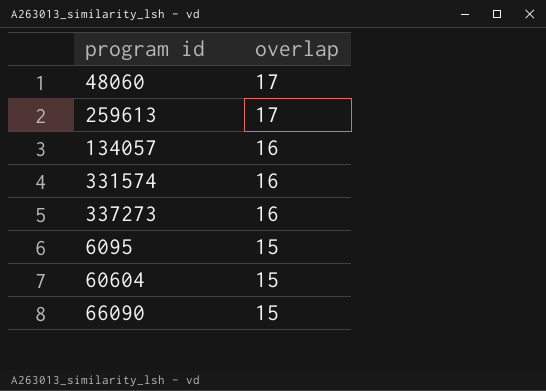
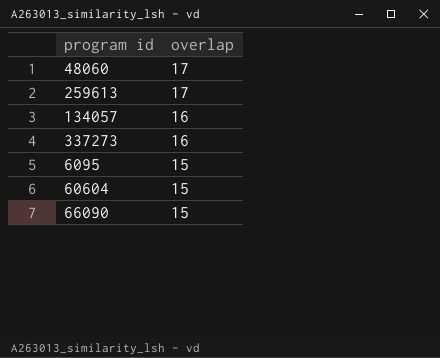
row 331574: 16 -> none

